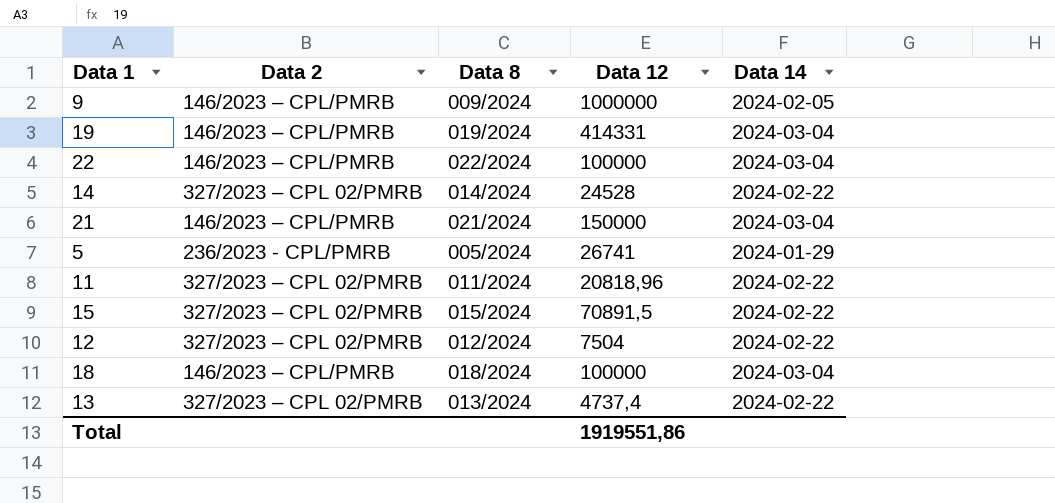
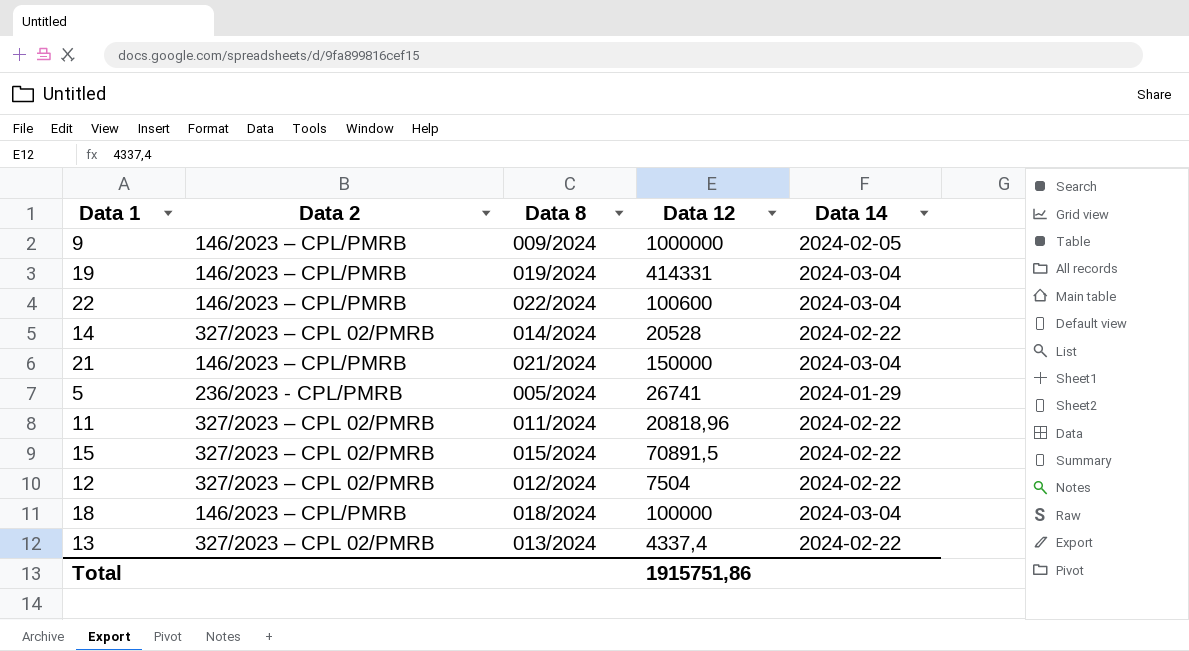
22 | Data 12: 100000 -> 100600
14 | Data 12: 24528 -> 20528
13 | Data 12: 4737,4 -> 4337,4
Total | Data 12: 1919551,86 -> 1915751,86

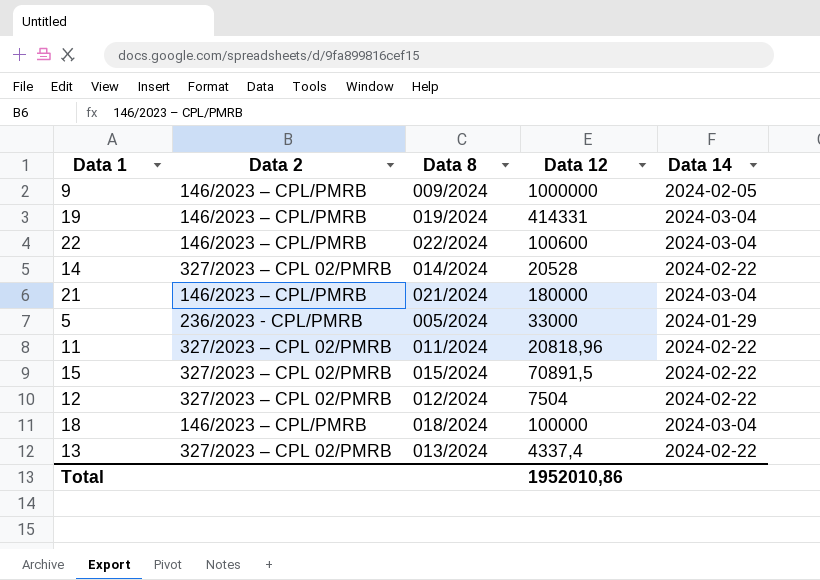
21 | Data 12: 150000 -> 180000
5 | Data 12: 26741 -> 33000
Total | Data 12: 1915751,86 -> 1952010,86

